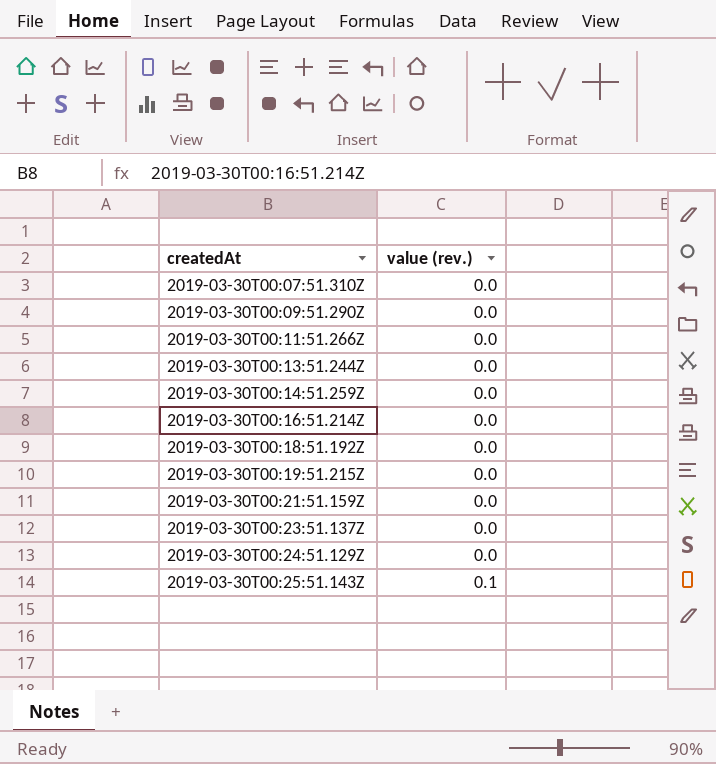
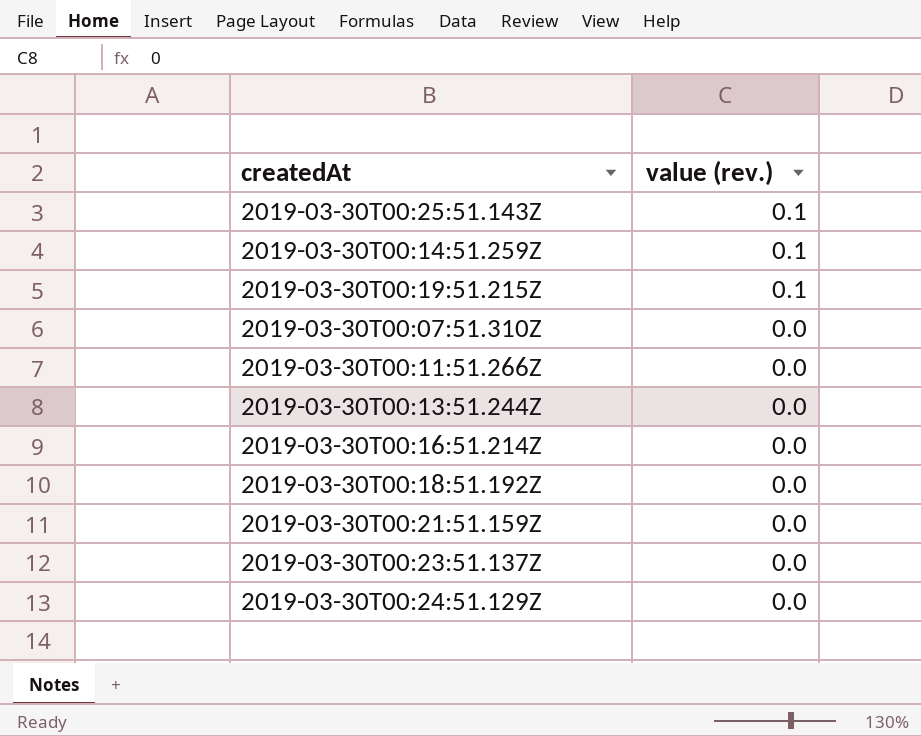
row order: createdAt ascending -> value (rev.) descending
row 2019-03-30T00:09:51.290Z: 0.0 -> none
2019-03-30T00:14:51.259Z | value (rev.): 0.0 -> 0.1
2019-03-30T00:19:51.215Z | value (rev.): 0.0 -> 0.1

